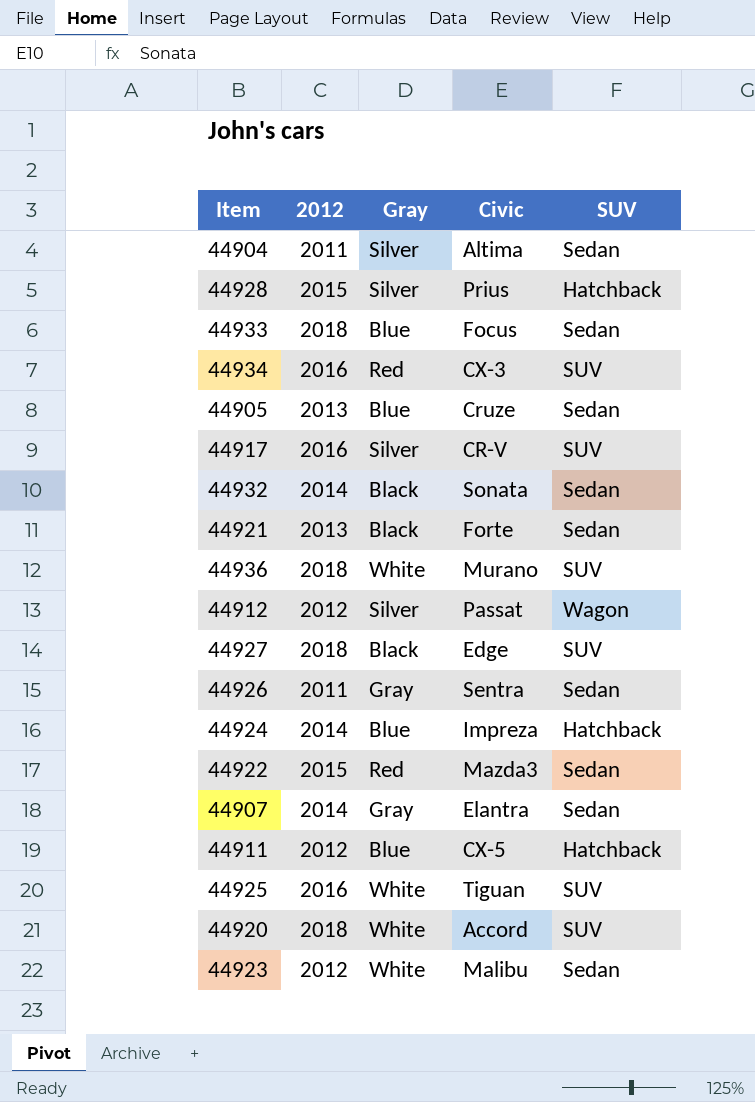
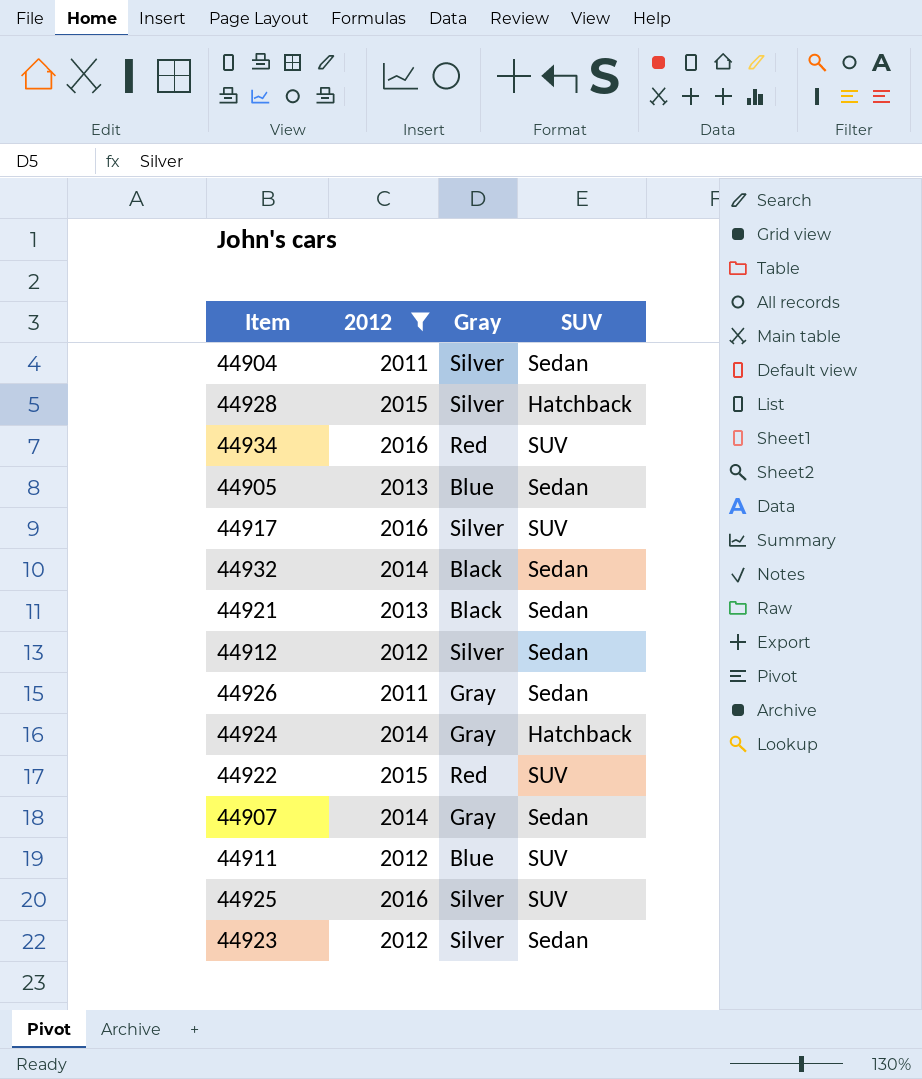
filter: none -> 2012 != 2018
column Civic | position: 4 -> none
44912 | SUV: Wagon -> Sedan
44924 | Gray: Blue -> Gray
44922 | SUV: Sedan -> SUV
44911 | SUV: Hatchback -> SUV
44925 | Gray: White -> Silver
44923 | Gray: White -> Silver

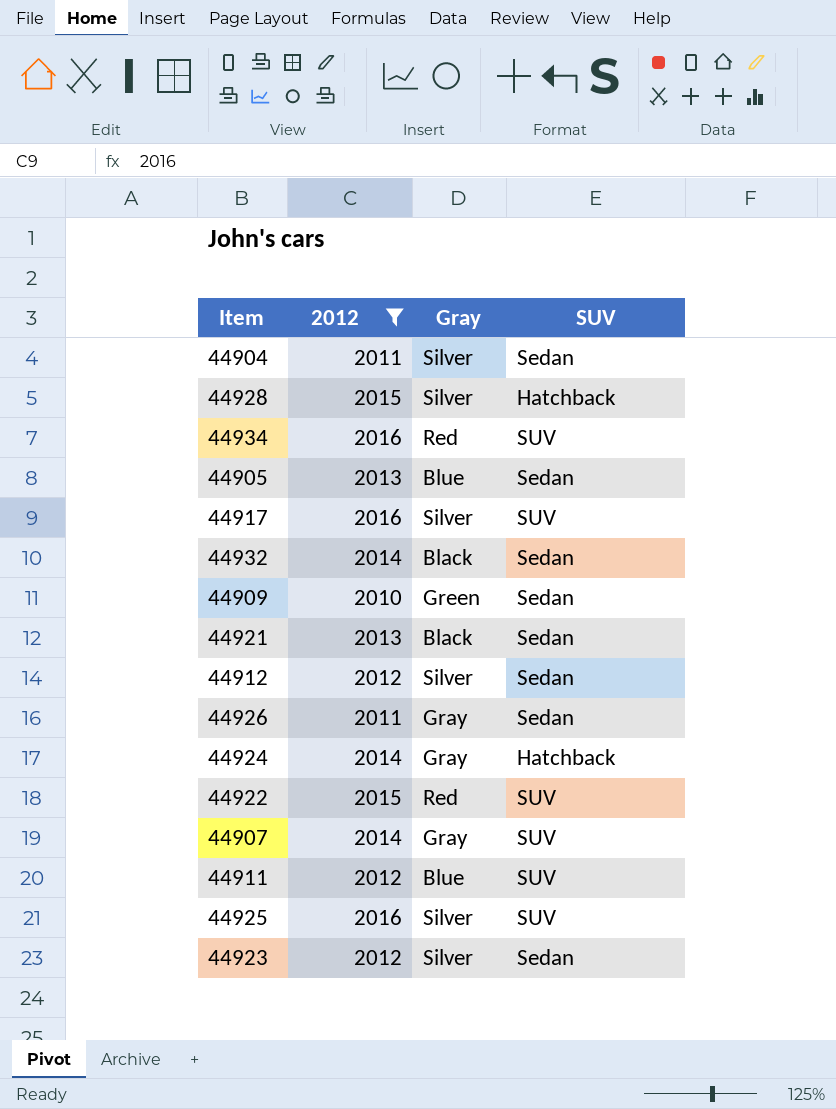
row 44909: none -> 2010 | Green | Sedan
44907 | SUV: Sedan -> SUV

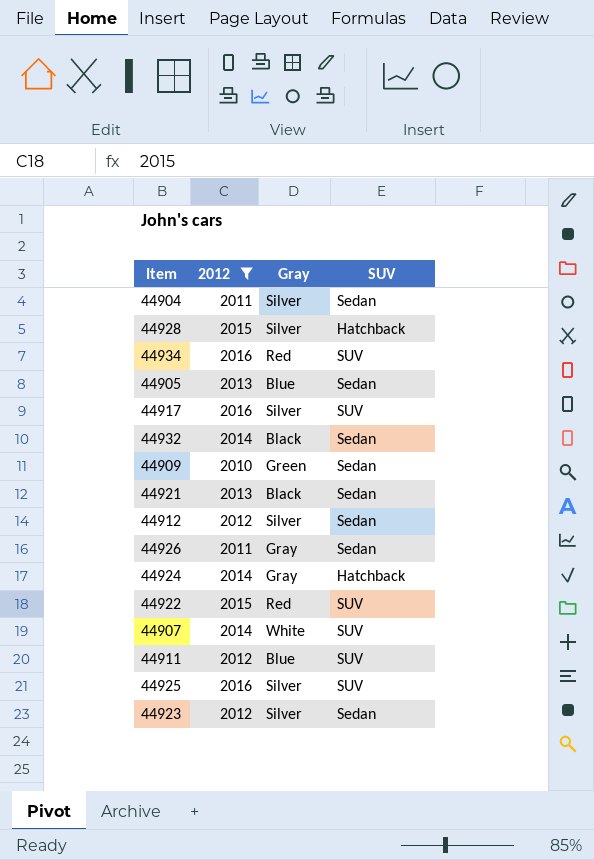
44907 | Gray: Gray -> White

